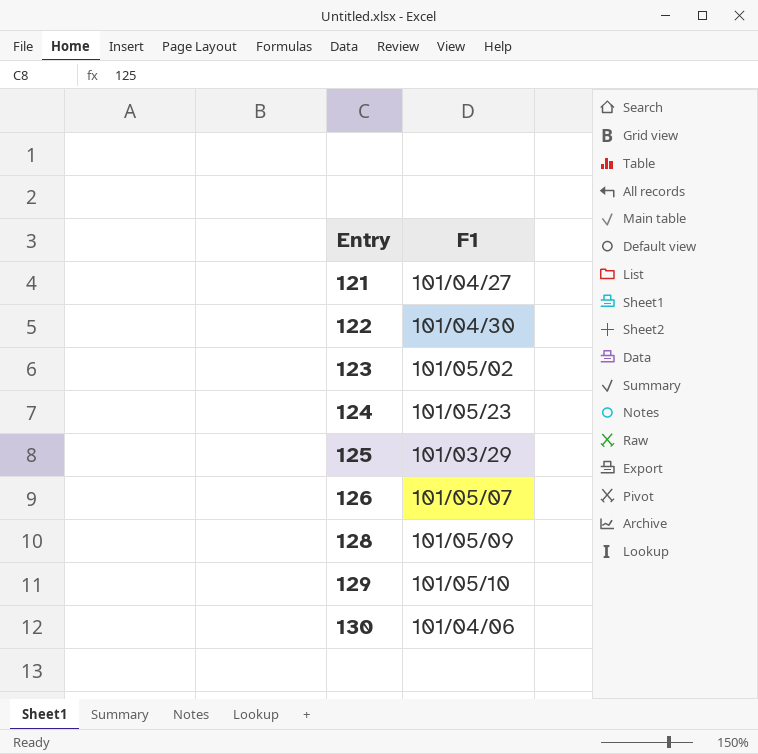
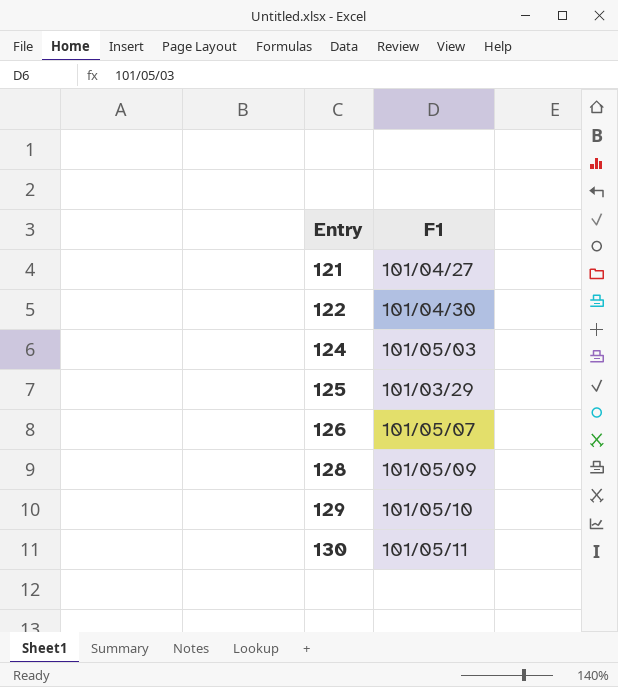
row 123: 101/05/02 -> none
124 | F1: 101/05/23 -> 101/05/03
130 | F1: 101/04/06 -> 101/05/11

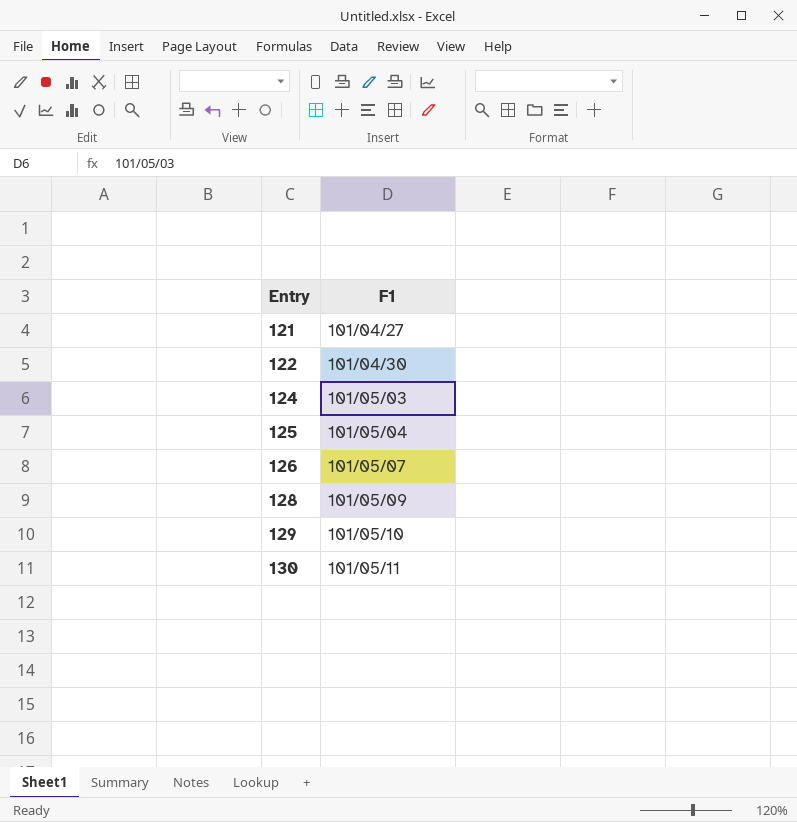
125 | F1: 101/03/29 -> 101/05/04

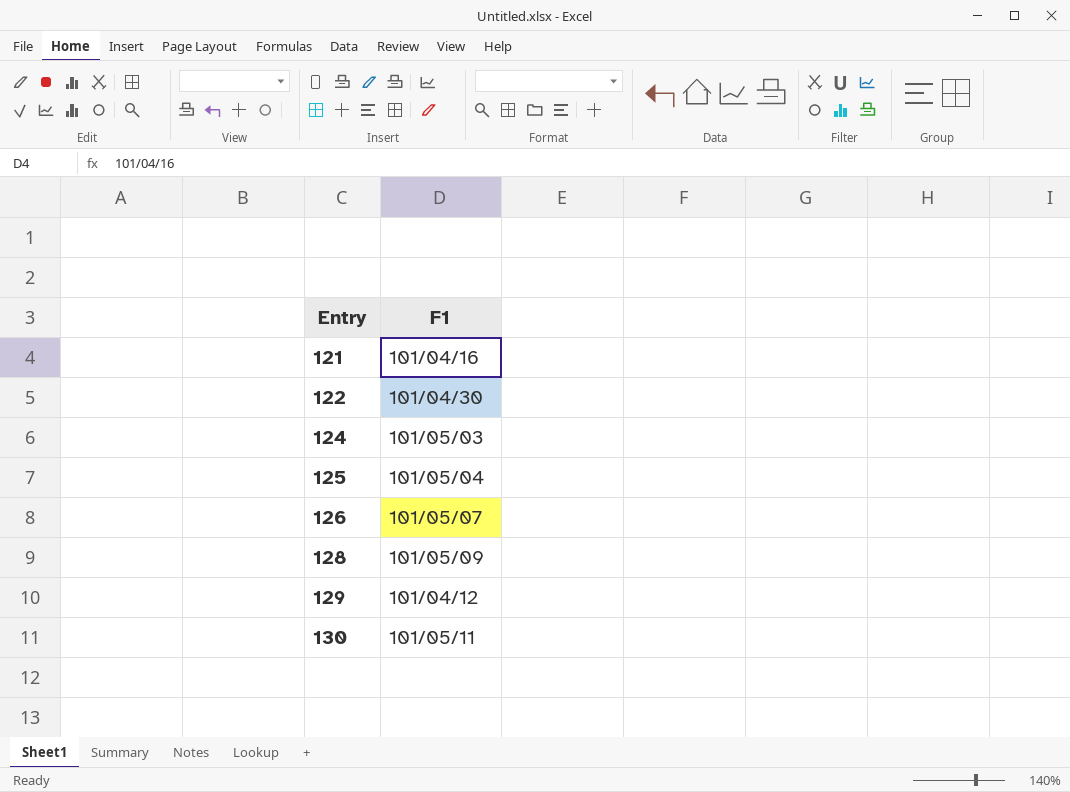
121 | F1: 101/04/27 -> 101/04/16
129 | F1: 101/05/10 -> 101/04/12

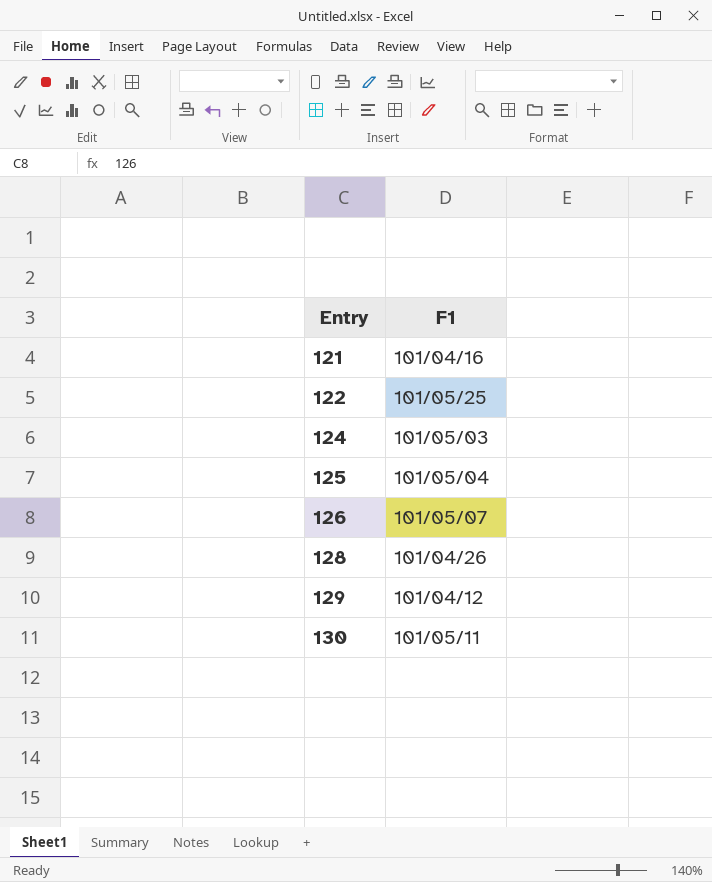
122 | F1: 101/04/30 -> 101/05/25
128 | F1: 101/05/09 -> 101/04/26

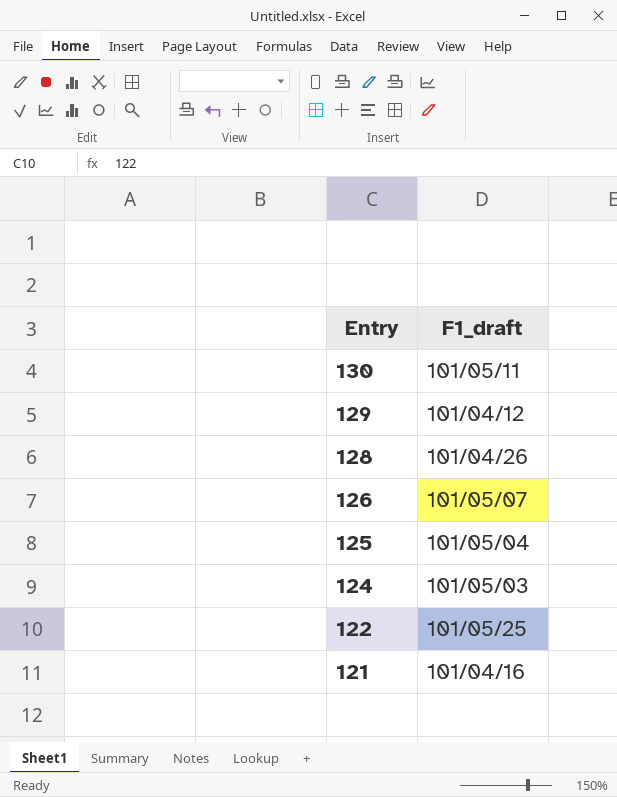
row order: Entry ascending -> Entry descending
column name: F1 -> F1_draft

